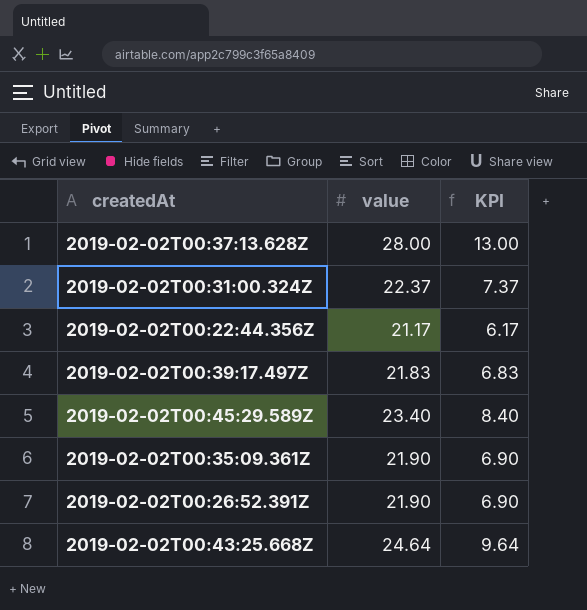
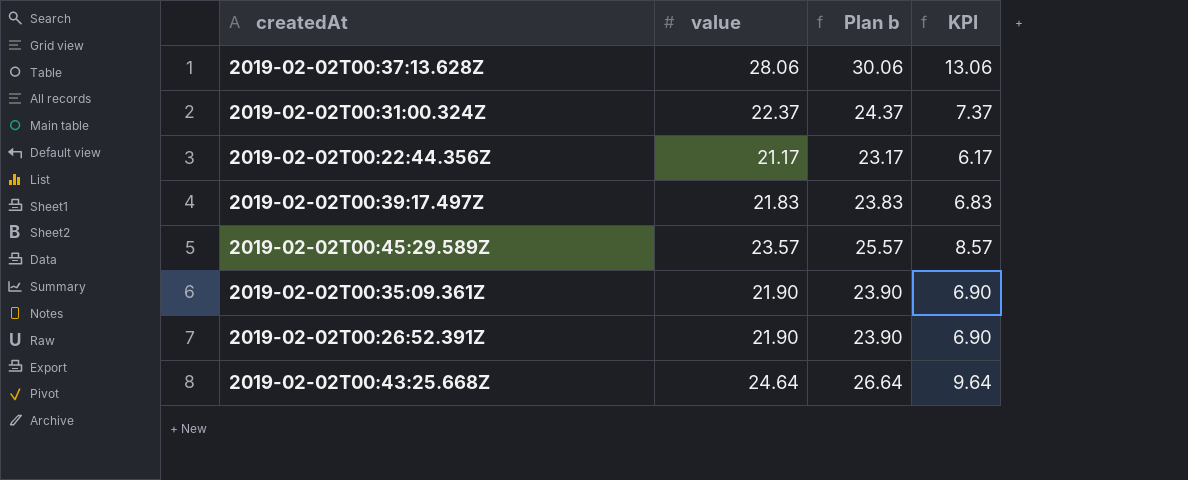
column Plan b | formula: none -> [value] + 2
2019-02-02T00:37:13.628Z | value: 28.00 -> 28.06
2019-02-02T00:37:13.628Z | KPI: 13.00 -> 13.06
2019-02-02T00:45:29.589Z | value: 23.40 -> 23.57
2019-02-02T00:45:29.589Z | KPI: 8.40 -> 8.57

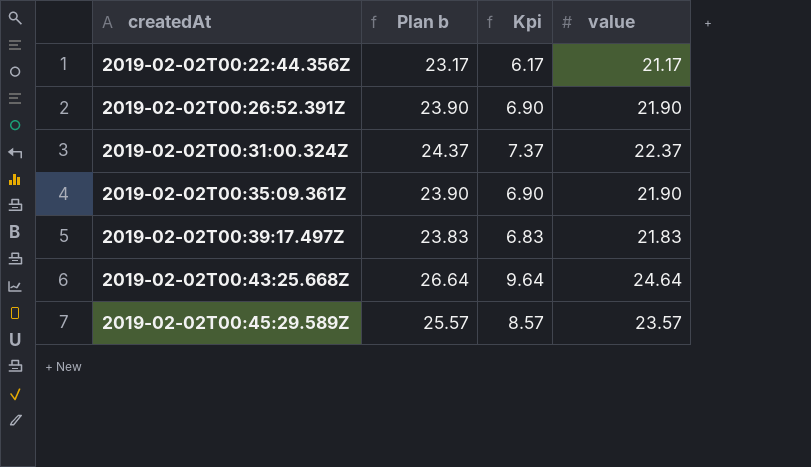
row order: none -> createdAt ascending
column name: KPI -> Kpi
column value | position: 2 -> 4
row 2019-02-02T00:37:13.628Z: 28.06 | 30.06 | 13.06 -> none

